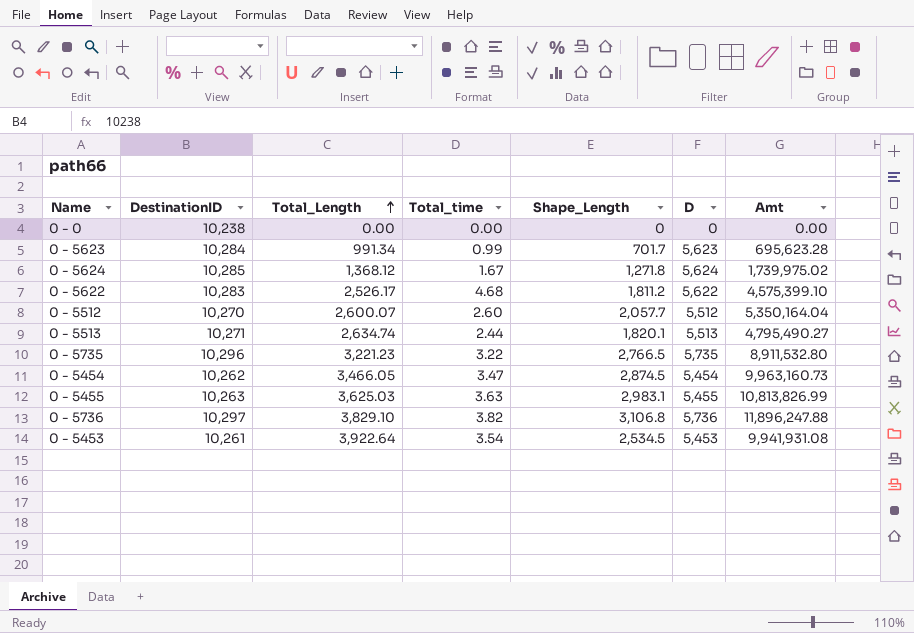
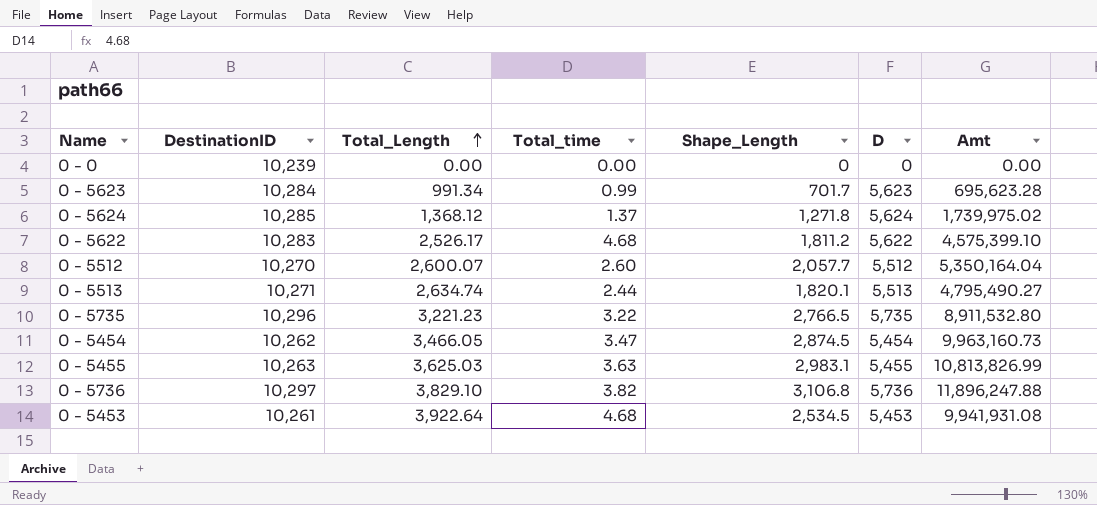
0 - 0 | DestinationID: 10,238 -> 10,239
0 - 5624 | Total_time: 1.67 -> 1.37
0 - 5453 | Total_time: 3.54 -> 4.68

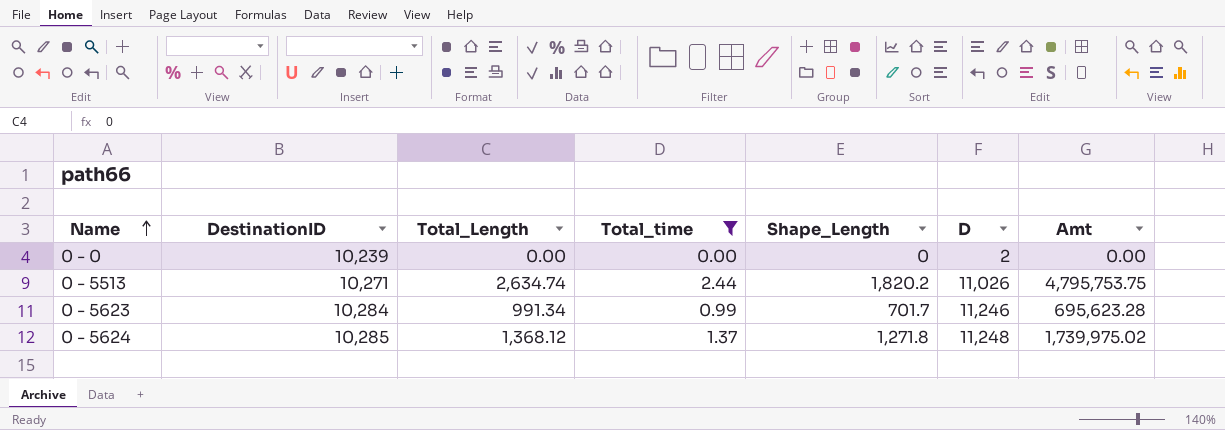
filter: none -> Total_time <= 2.44
row order: Total_Length ascending -> Name ascending
0 - 0 | D: 0 -> 2
0 - 5513 | Shape_Length: 1,820.1 -> 1,820.2
0 - 5513 | D: 5,513 -> 11,026
0 - 5513 | Amt: 4,795,490.27 -> 4,795,753.75
0 - 5623 | D: 5,623 -> 11,246
0 - 5624 | D: 5,624 -> 11,248

